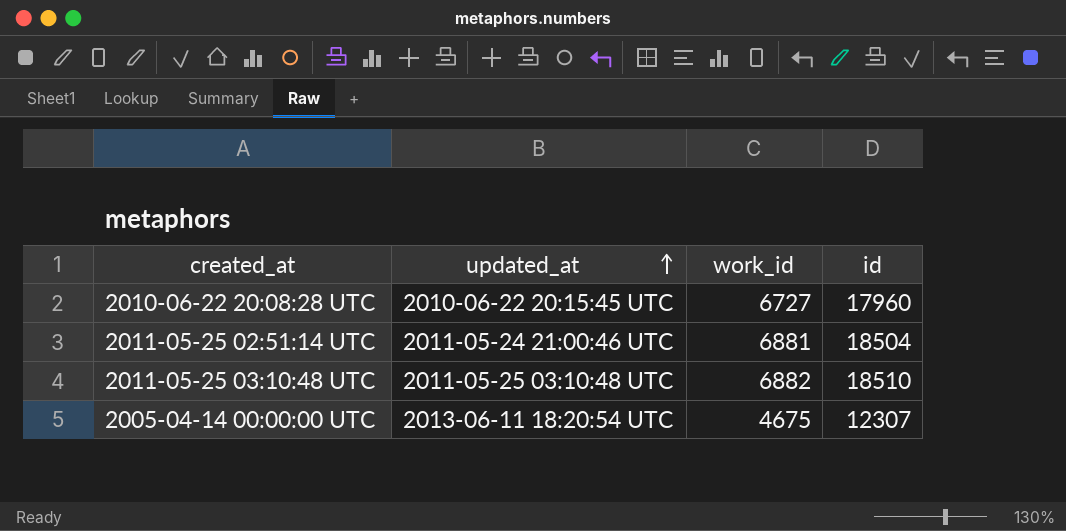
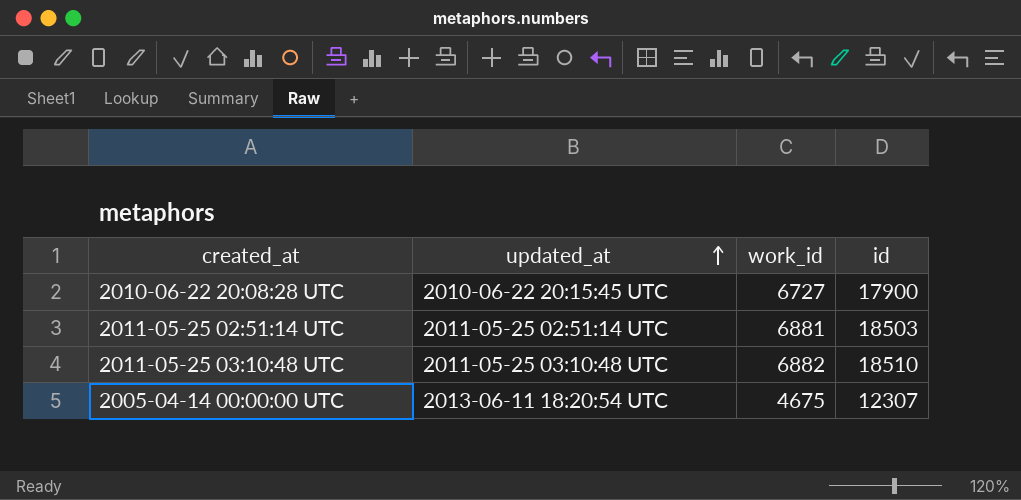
2010-06-22 20:08:28 UTC | id: 17960 -> 17900
2011-05-25 02:51:14 UTC | updated_at: 2011-05-24 21:00:46 UTC -> 2011-05-25 02:51:14 UTC
2011-05-25 02:51:14 UTC | id: 18504 -> 18503

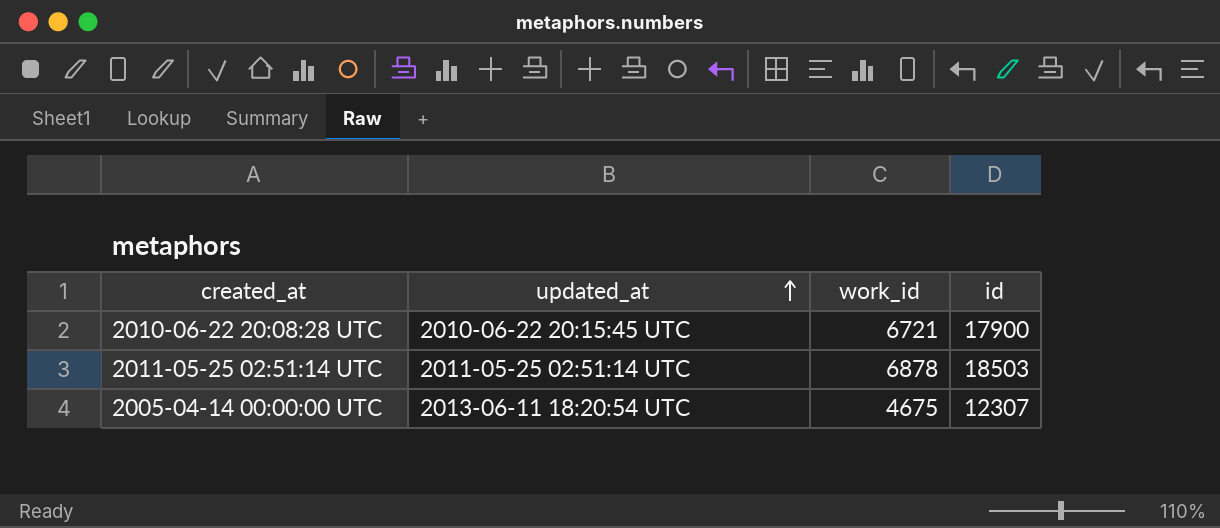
row 2011-05-25 03:10:48 UTC: 2011-05-25 03:10:48 UTC | 6882 | 18510 -> none
2010-06-22 20:08:28 UTC | work_id: 6727 -> 6721
2011-05-25 02:51:14 UTC | work_id: 6881 -> 6878

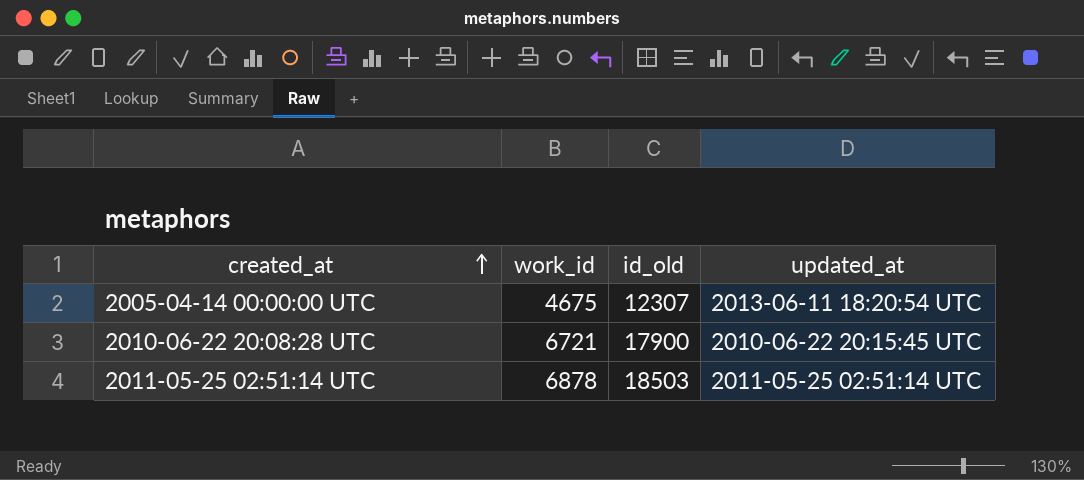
row order: updated_at ascending -> created_at ascending
column name: id -> id_old
column updated_at | position: 2 -> 4

